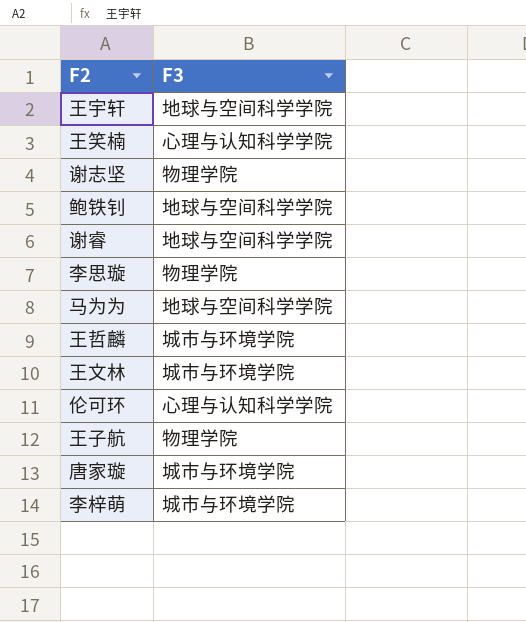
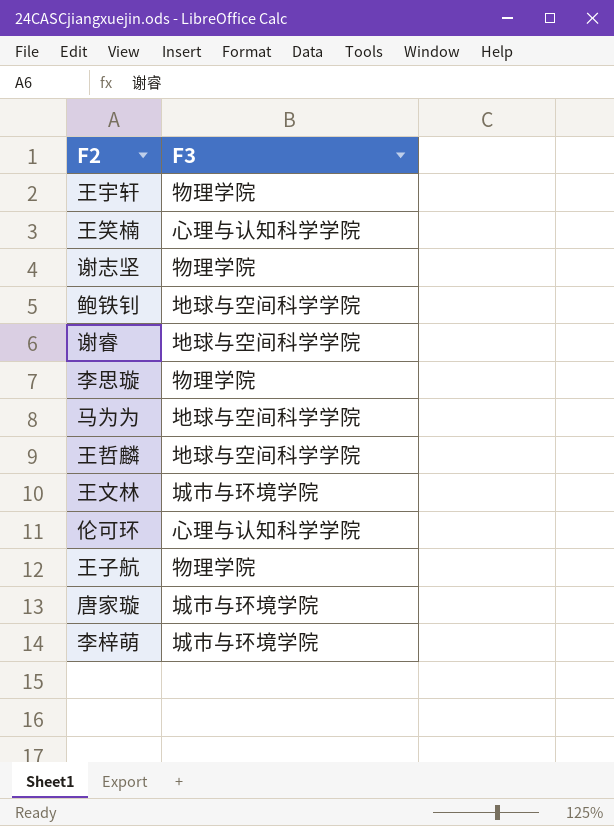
王宇轩 | F3: 地球与空间科学学院 -> 物理学院
王哲麟 | F3: 城市与环境学院 -> 地球与空间科学学院

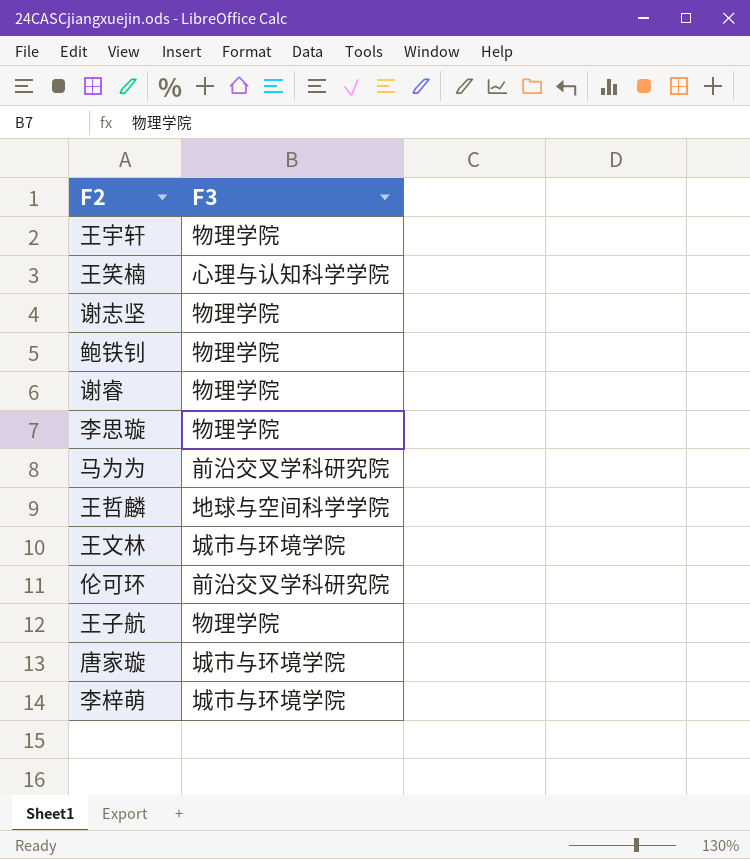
鲍铁钊 | F3: 地球与空间科学学院 -> 物理学院
谢睿 | F3: 地球与空间科学学院 -> 物理学院
马为为 | F3: 地球与空间科学学院 -> 前沿交叉学科研究院
伦可环 | F3: 心理与认知科学学院 -> 前沿交叉学科研究院

